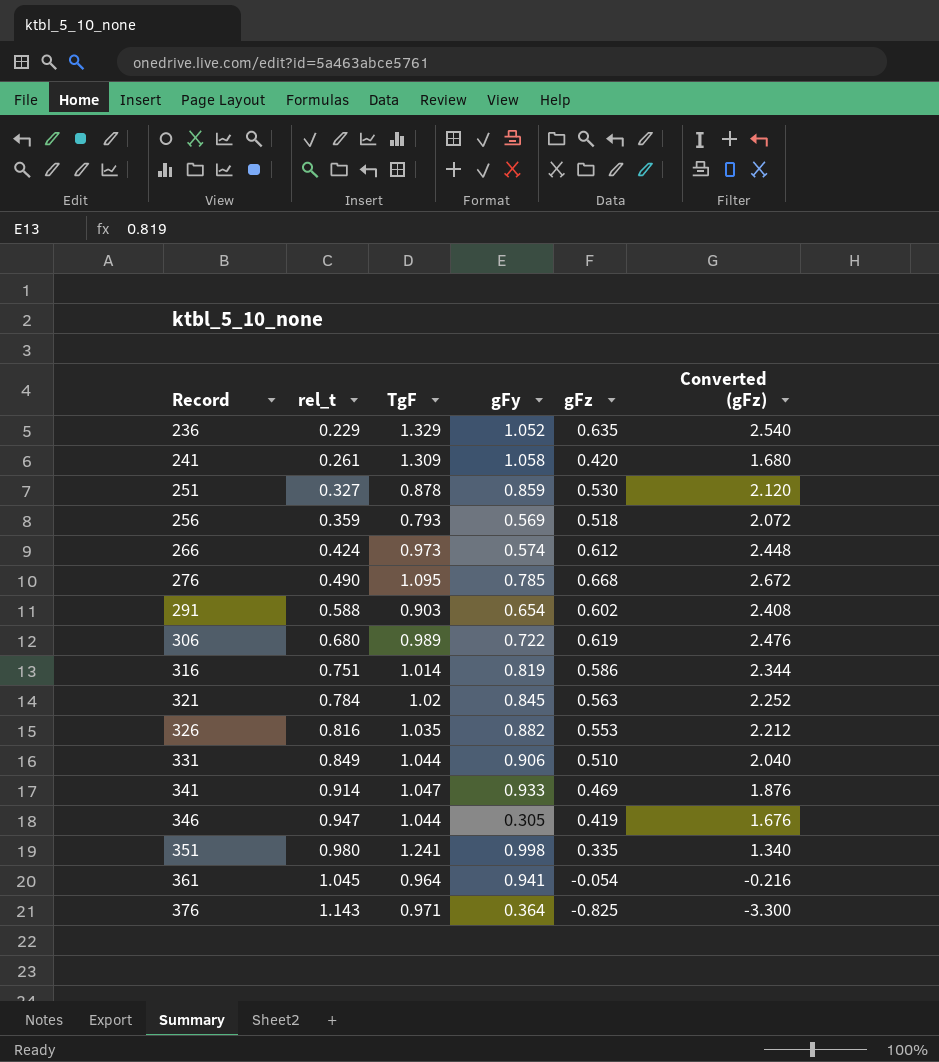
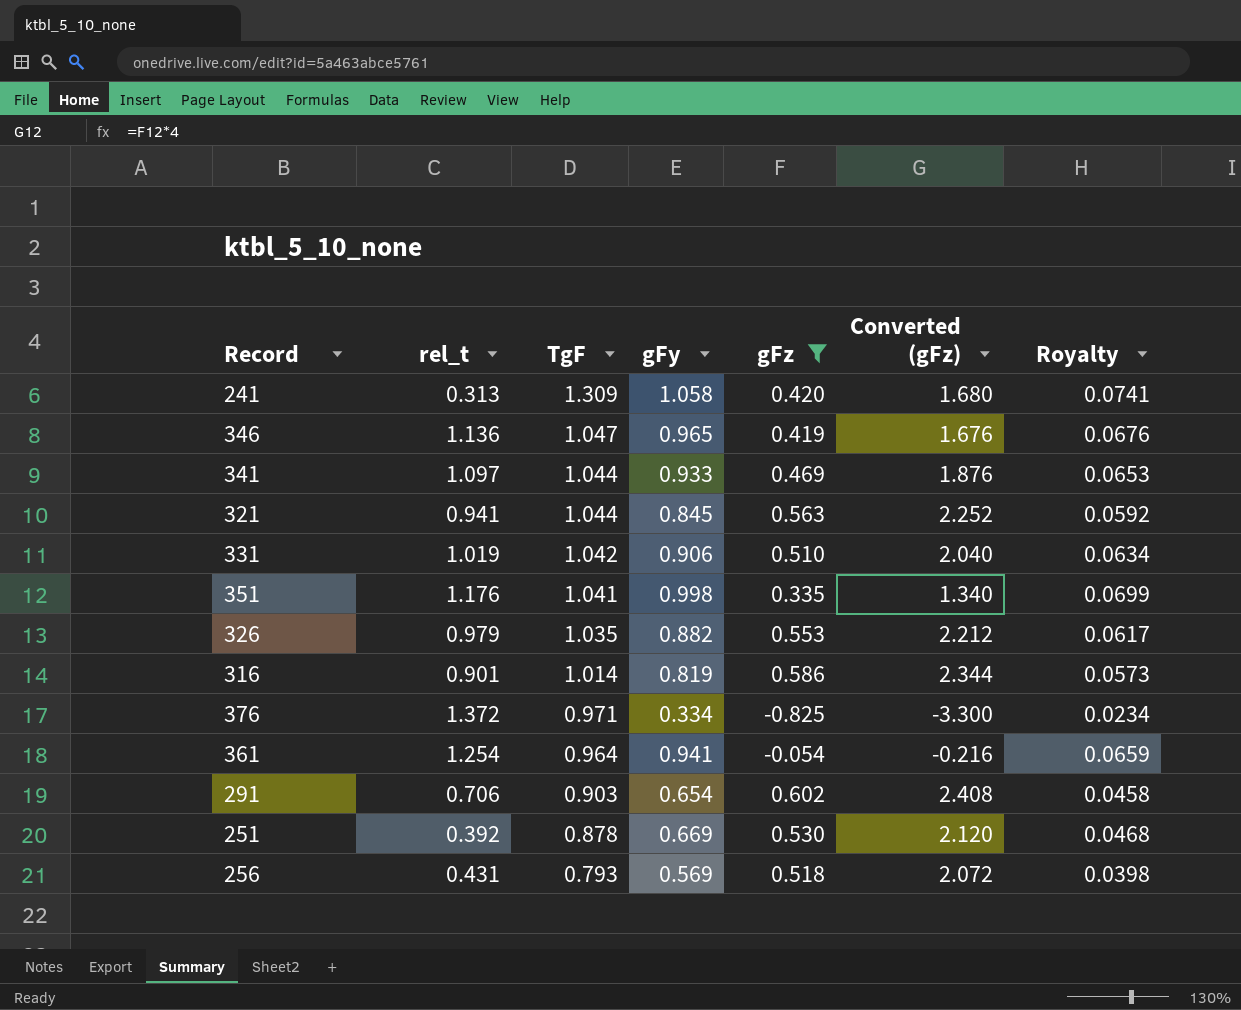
filter: none -> gFz <= 0.602
row order: Record ascending -> TgF descending
column Royalty | formula: none -> [gFy] * 0.07
241 | rel_t: 0.261 -> 0.313
346 | rel_t: 0.947 -> 1.136
346 | TgF: 1.044 -> 1.047
346 | gFy: 0.305 -> 0.965
341 | rel_t: 0.914 -> 1.097
341 | TgF: 1.047 -> 1.044
321 | rel_t: 0.784 -> 0.941
321 | TgF: 1.02 -> 1.044
331 | rel_t: 0.849 -> 1.019
331 | TgF: 1.044 -> 1.042
351 | rel_t: 0.980 -> 1.176
351 | TgF: 1.241 -> 1.041
326 | rel_t: 0.816 -> 0.979
316 | rel_t: 0.751 -> 0.901
376 | rel_t: 1.143 -> 1.372
376 | gFy: 0.364 -> 0.334
361 | rel_t: 1.045 -> 1.254
291 | rel_t: 0.588 -> 0.706
251 | rel_t: 0.327 -> 0.392
251 | gFy: 0.859 -> 0.669
256 | rel_t: 0.359 -> 0.431

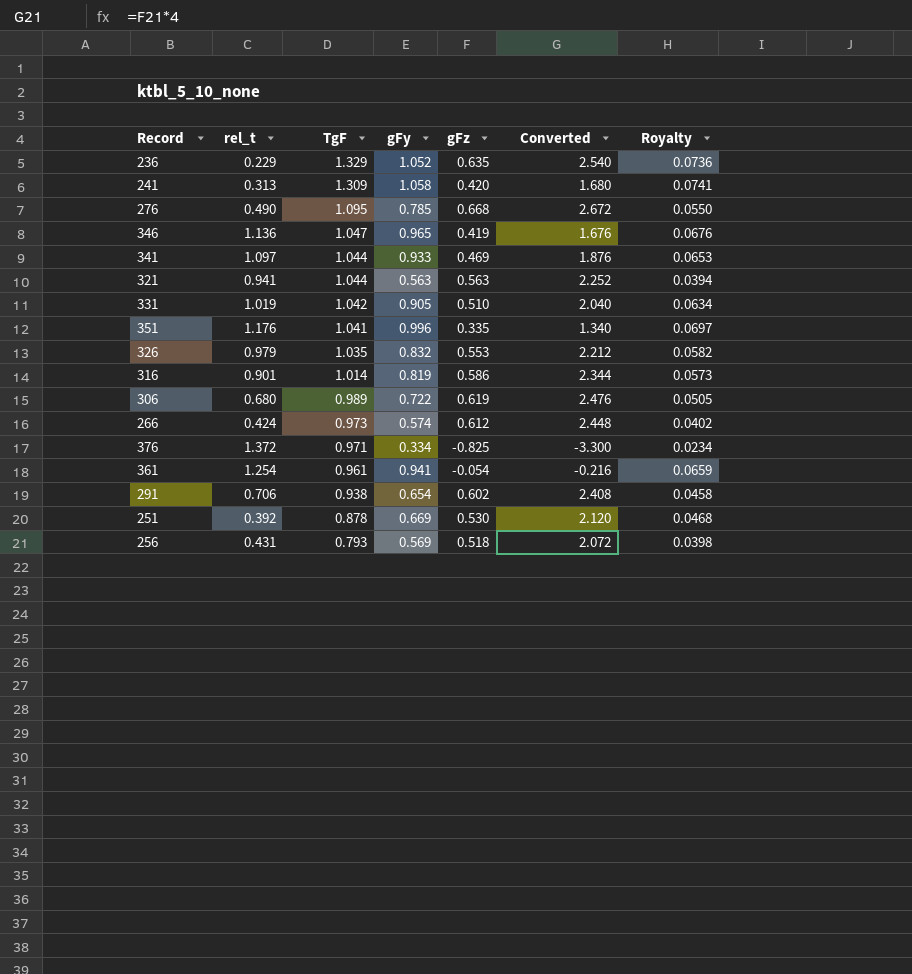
filter: gFz <= 0.602 -> none
column name: Converted (gFz) -> Converted
321 | gFy: 0.845 -> 0.563
321 | Royalty: 0.0592 -> 0.0394
331 | gFy: 0.906 -> 0.905
351 | gFy: 0.998 -> 0.996
351 | Royalty: 0.0699 -> 0.0697
326 | gFy: 0.882 -> 0.832
326 | Royalty: 0.0617 -> 0.0582
361 | TgF: 0.964 -> 0.961
291 | TgF: 0.903 -> 0.938

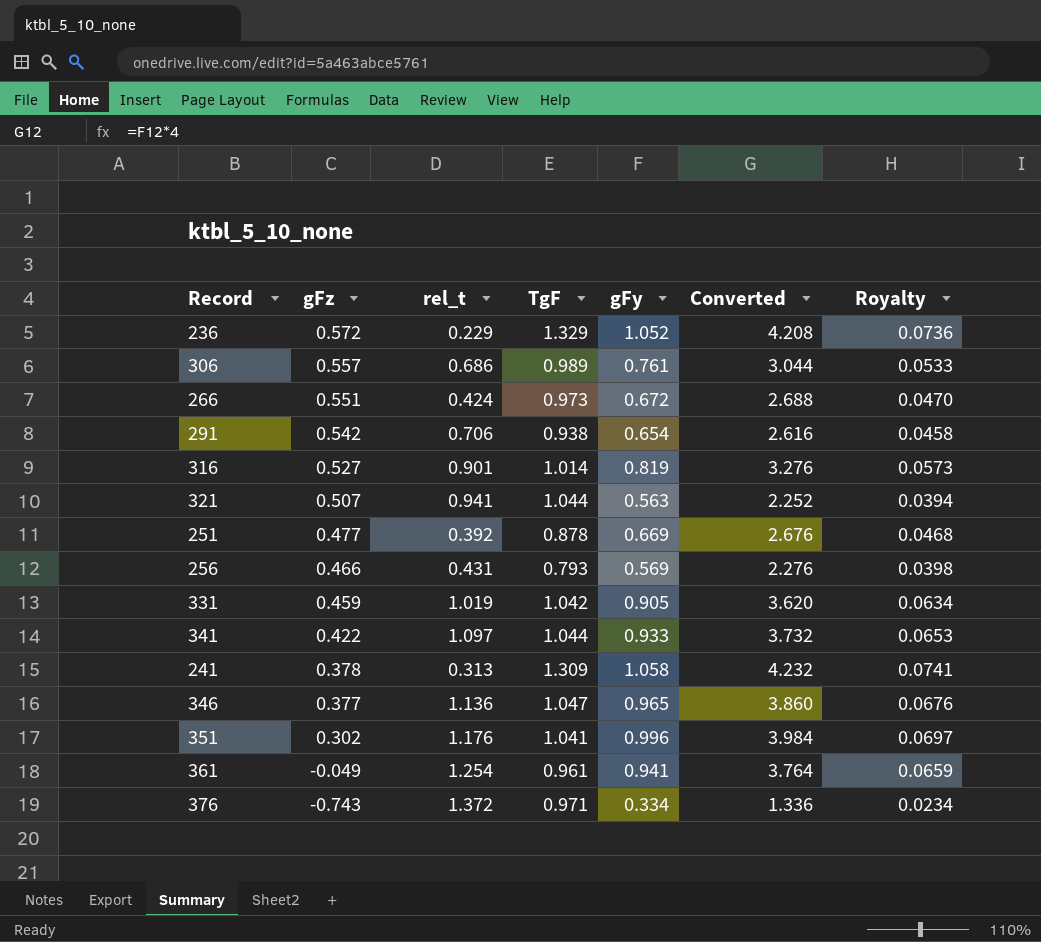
row order: TgF descending -> gFz descending
column gFz | position: 5 -> 2
column Converted | formula: [gFz] * 4 -> [gFy] * 4
row 276: 0.490 | 1.095 | 0.785 | 0.668 | 2.672 | 0.0550 -> none
row 326: 0.979 | 1.035 | 0.832 | 0.553 | 2.212 | 0.0582 -> none
236 | gFz: 0.635 -> 0.572
306 | gFz: 0.619 -> 0.557
306 | rel_t: 0.680 -> 0.686
306 | gFy: 0.722 -> 0.761
306 | Royalty: 0.0505 -> 0.0533
266 | gFz: 0.612 -> 0.551
266 | gFy: 0.574 -> 0.672
266 | Royalty: 0.0402 -> 0.0470
291 | gFz: 0.602 -> 0.542
316 | gFz: 0.586 -> 0.527
321 | gFz: 0.563 -> 0.507
251 | gFz: 0.530 -> 0.477
256 | gFz: 0.518 -> 0.466
331 | gFz: 0.510 -> 0.459
341 | gFz: 0.469 -> 0.422
241 | gFz: 0.420 -> 0.378
346 | gFz: 0.419 -> 0.377
351 | gFz: 0.335 -> 0.302
361 | gFz: -0.054 -> -0.049
376 | gFz: -0.825 -> -0.743

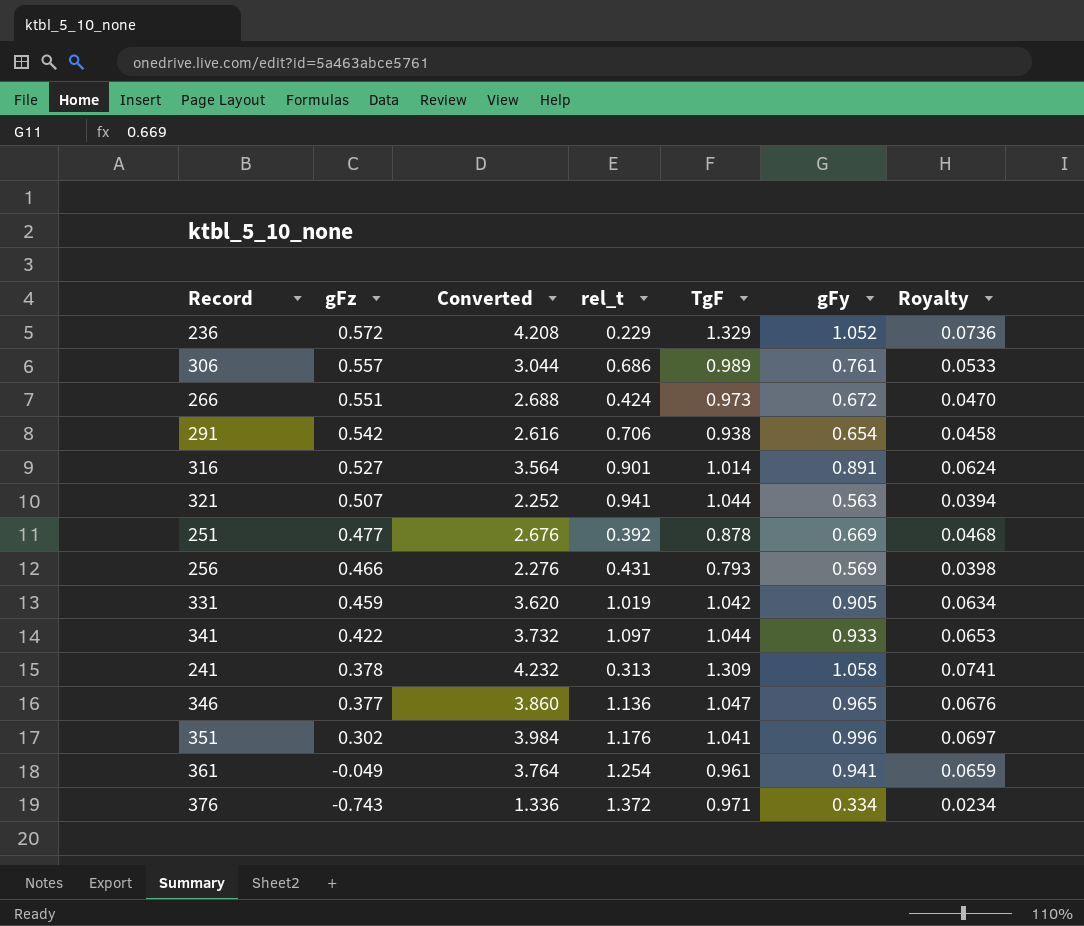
column Converted | position: 6 -> 3
316 | Converted: 3.276 -> 3.564
316 | gFy: 0.819 -> 0.891
316 | Royalty: 0.0573 -> 0.0624

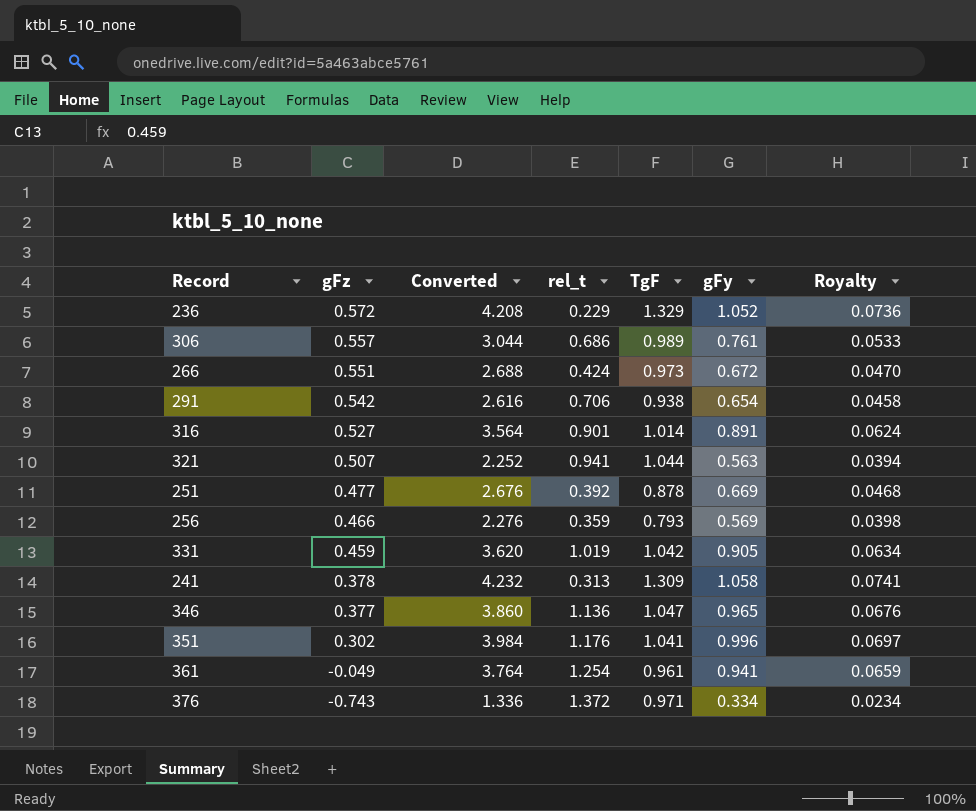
row 341: 0.422 | 3.732 | 1.097 | 1.044 | 0.933 | 0.0653 -> none
256 | rel_t: 0.431 -> 0.359

